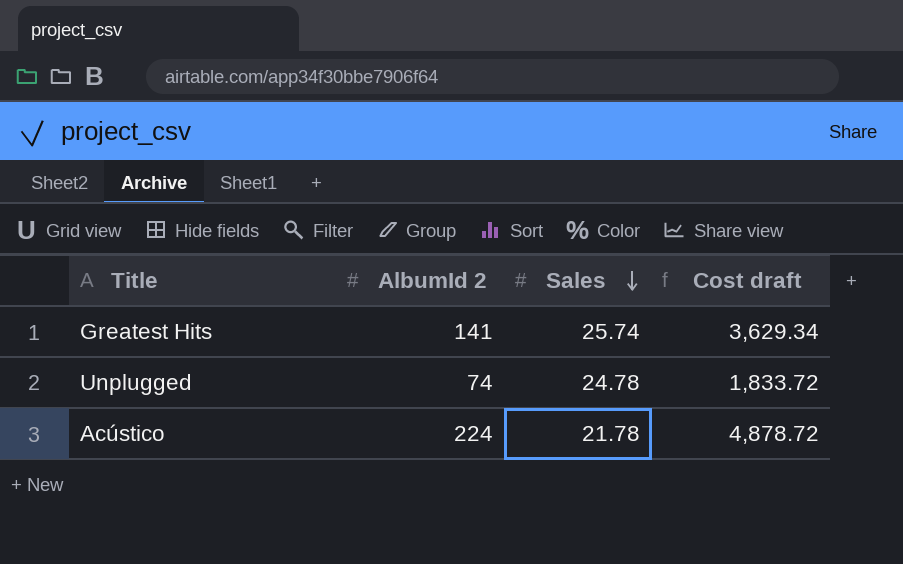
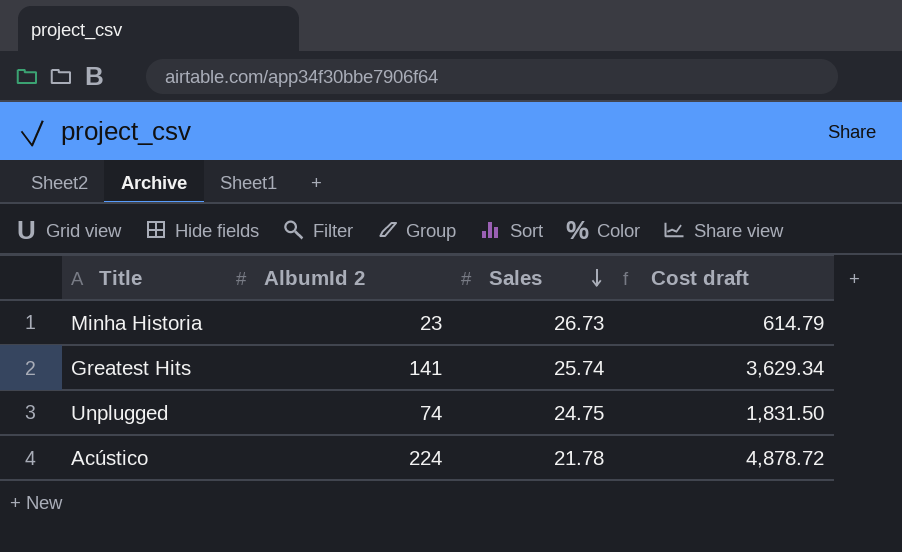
row Minha Historia: none -> 23 | 26.73 | 614.79
Unplugged | Sales: 24.78 -> 24.75
Unplugged | Cost draft: 1,833.72 -> 1,831.50

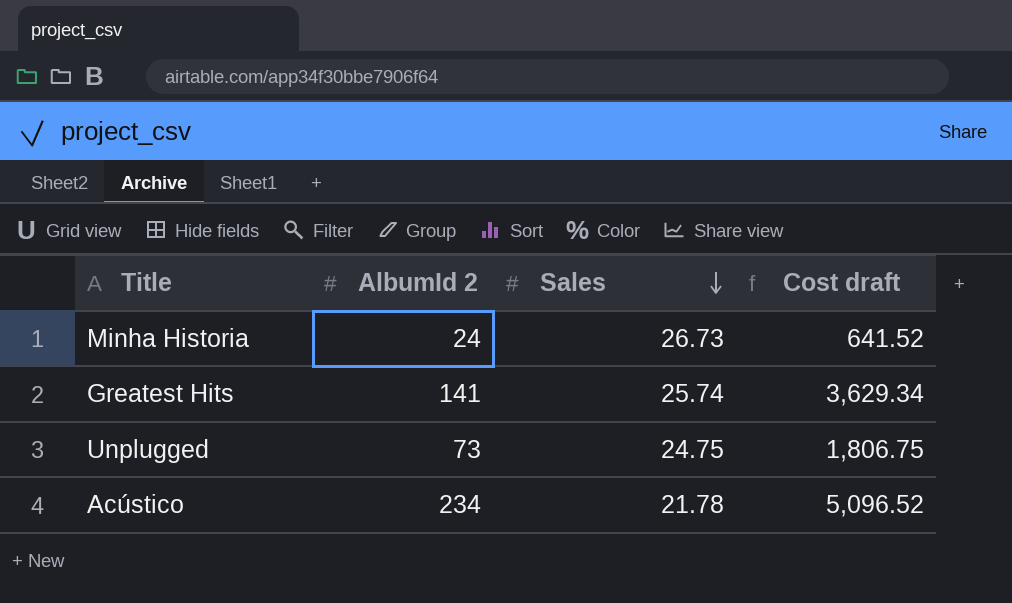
Minha Historia | AlbumId 2: 23 -> 24
Minha Historia | Cost draft: 614.79 -> 641.52
Unplugged | AlbumId 2: 74 -> 73
Unplugged | Cost draft: 1,831.50 -> 1,806.75
Acústico | AlbumId 2: 224 -> 234
Acústico | Cost draft: 4,878.72 -> 5,096.52

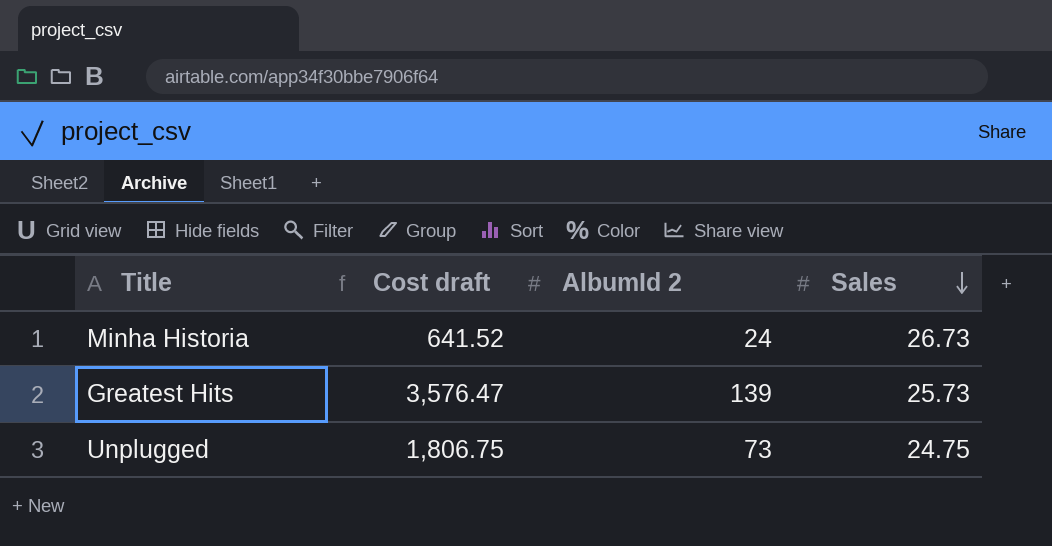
column Cost draft | position: 4 -> 2
row Acústico: 234 | 21.78 | 5,096.52 -> none
Greatest Hits | Cost draft: 3,629.34 -> 3,576.47
Greatest Hits | AlbumId 2: 141 -> 139
Greatest Hits | Sales: 25.74 -> 25.73

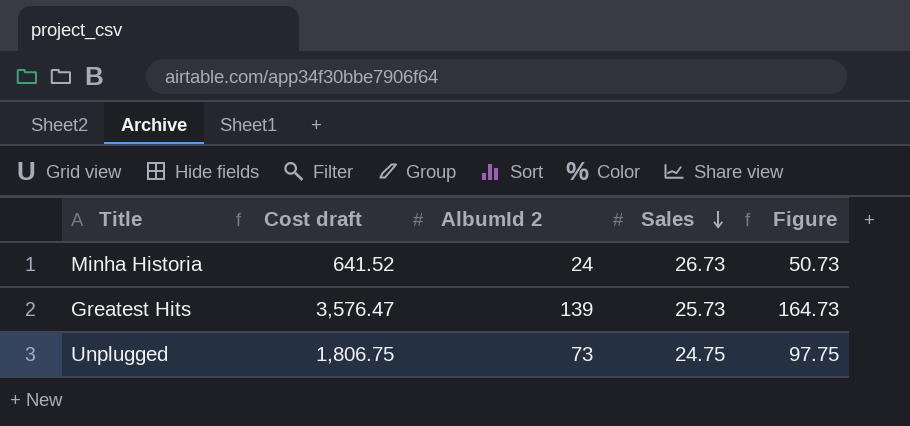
column Figure | formula: none -> [AlbumId 2] + [Sales]

